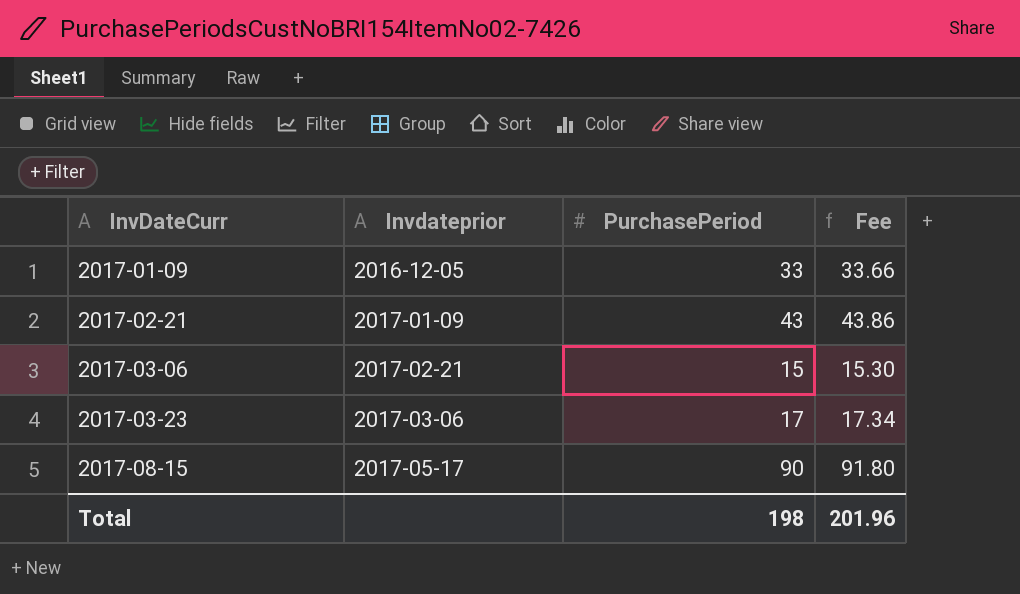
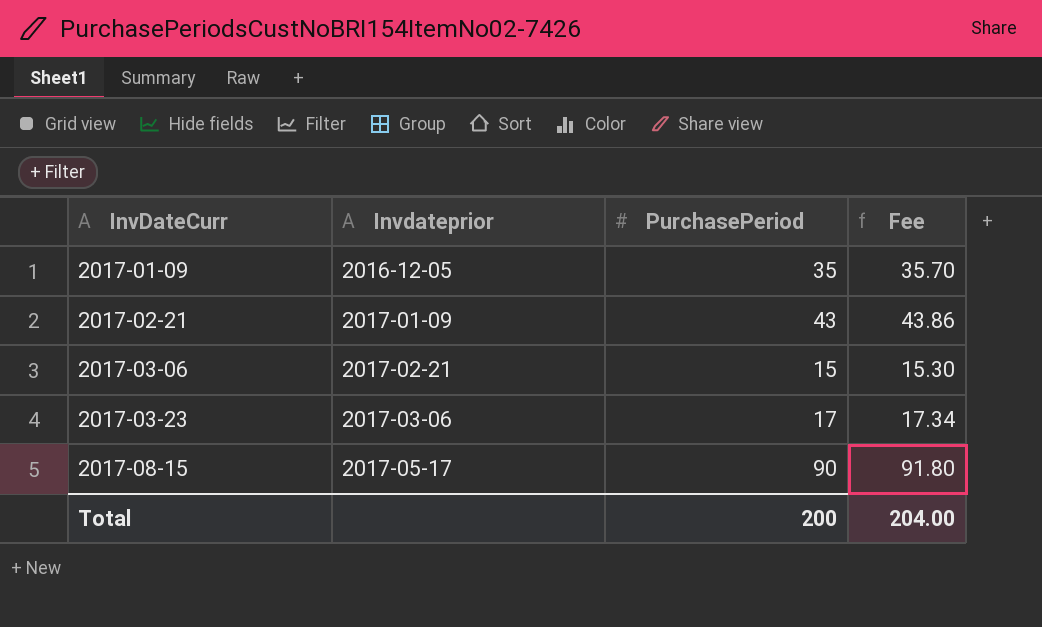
2017-01-09 | PurchasePeriod: 33 -> 35
2017-01-09 | Fee: 33.66 -> 35.70
Total | PurchasePeriod: 198 -> 200
Total | Fee: 201.96 -> 204.00

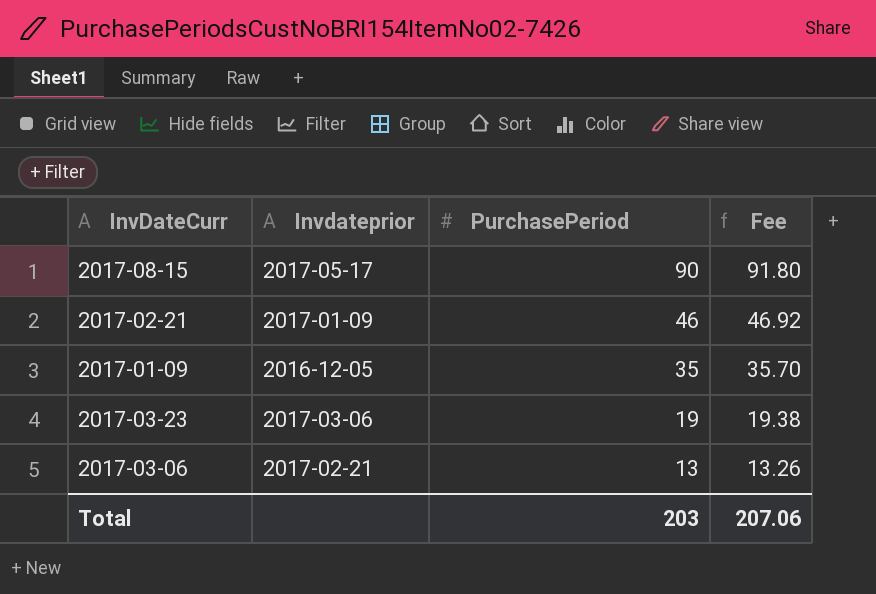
row order: InvDateCurr ascending -> PurchasePeriod descending
2017-02-21 | PurchasePeriod: 43 -> 46
2017-02-21 | Fee: 43.86 -> 46.92
2017-03-23 | PurchasePeriod: 17 -> 19
2017-03-23 | Fee: 17.34 -> 19.38
2017-03-06 | PurchasePeriod: 15 -> 13
2017-03-06 | Fee: 15.30 -> 13.26
Total | PurchasePeriod: 200 -> 203
Total | Fee: 204.00 -> 207.06

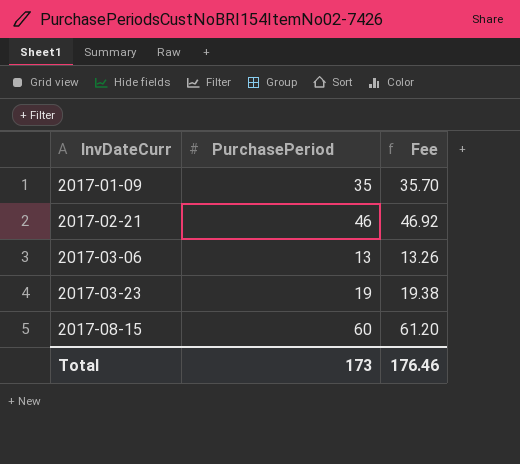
row order: PurchasePeriod descending -> InvDateCurr ascending
column Invdateprior | position: 2 -> none
2017-08-15 | PurchasePeriod: 90 -> 60
2017-08-15 | Fee: 91.80 -> 61.20
Total | PurchasePeriod: 203 -> 173
Total | Fee: 207.06 -> 176.46

